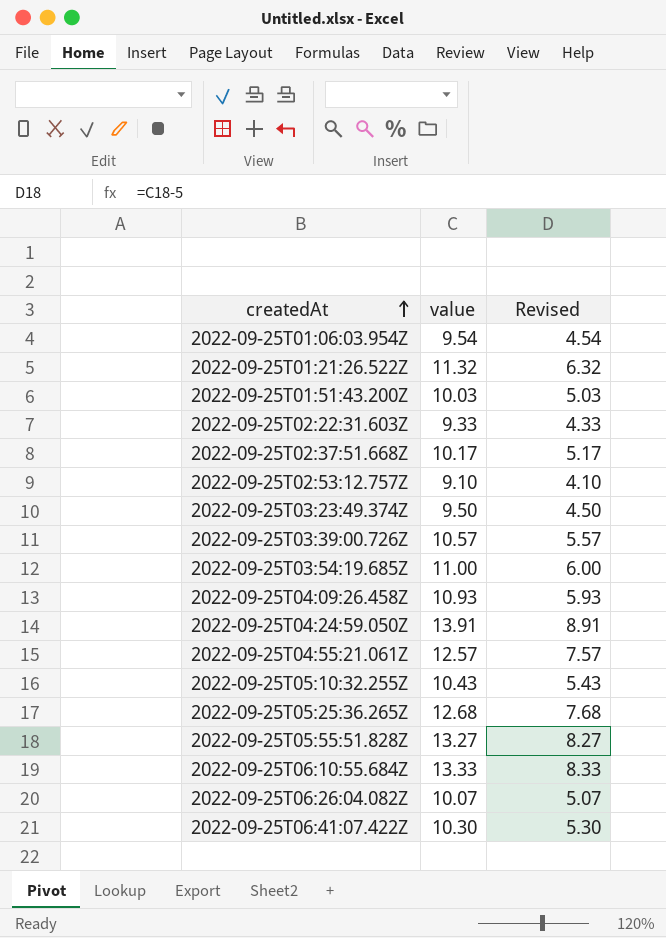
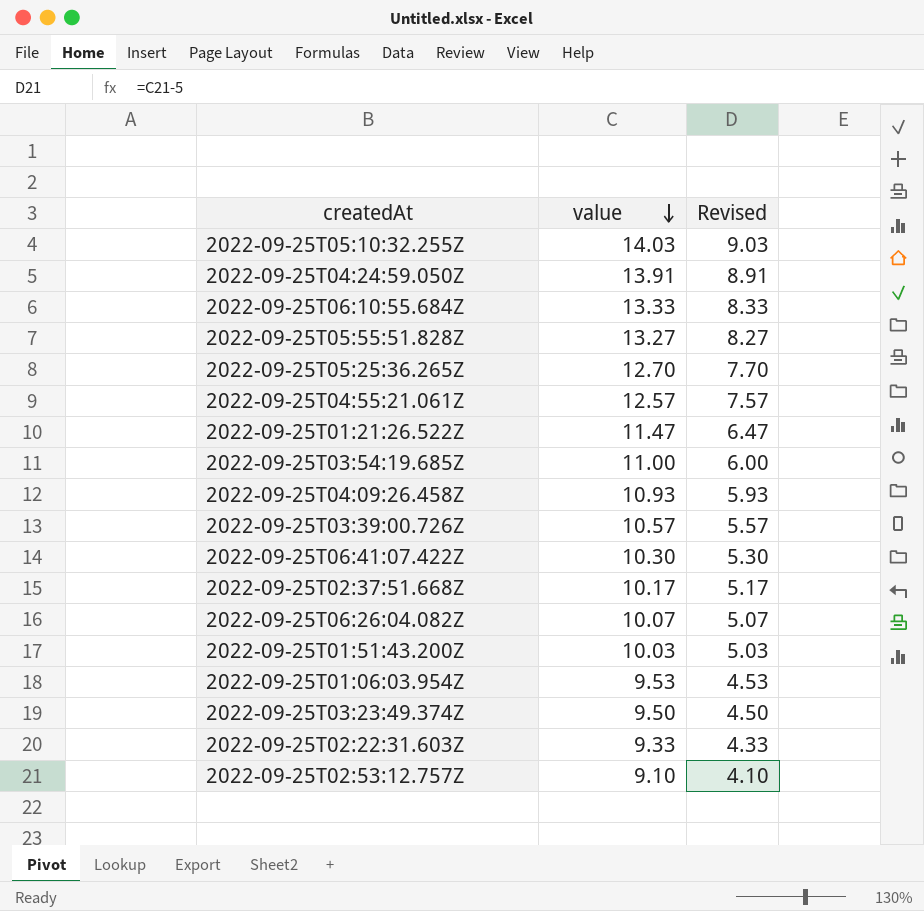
row order: createdAt ascending -> value descending
2022-09-25T05:10:32.255Z | value: 10.43 -> 14.03
2022-09-25T05:10:32.255Z | Revised: 5.43 -> 9.03
2022-09-25T05:25:36.265Z | value: 12.68 -> 12.70
2022-09-25T05:25:36.265Z | Revised: 7.68 -> 7.70
2022-09-25T01:21:26.522Z | value: 11.32 -> 11.47
2022-09-25T01:21:26.522Z | Revised: 6.32 -> 6.47
2022-09-25T01:06:03.954Z | value: 9.54 -> 9.53
2022-09-25T01:06:03.954Z | Revised: 4.54 -> 4.53

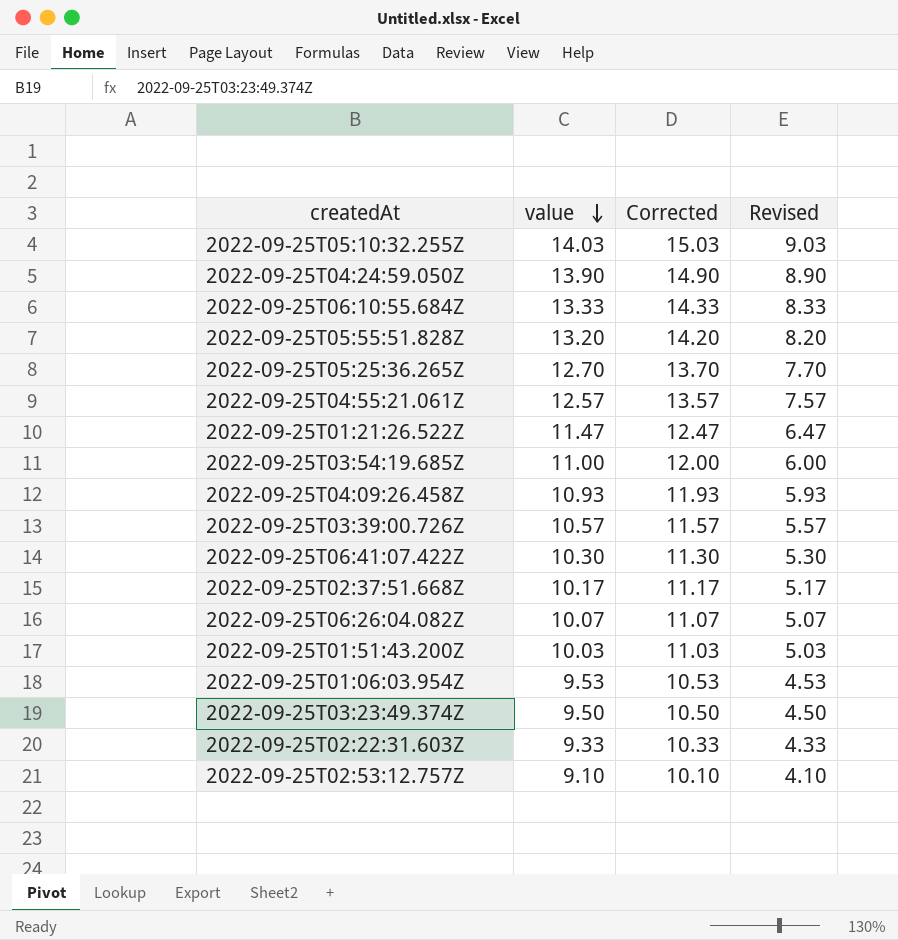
column Corrected | formula: none -> [value] + 1
2022-09-25T04:24:59.050Z | value: 13.91 -> 13.90
2022-09-25T04:24:59.050Z | Revised: 8.91 -> 8.90
2022-09-25T05:55:51.828Z | value: 13.27 -> 13.20
2022-09-25T05:55:51.828Z | Revised: 8.27 -> 8.20

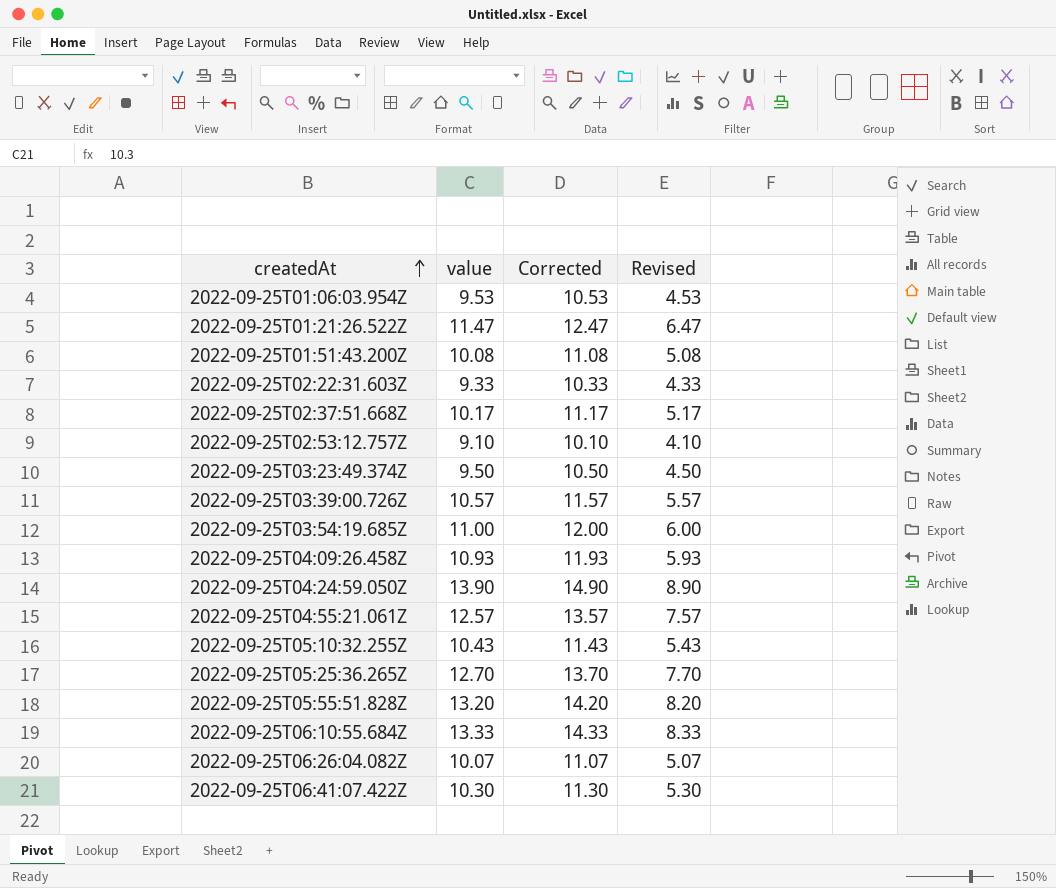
row order: value descending -> createdAt ascending
2022-09-25T01:51:43.200Z | value: 10.03 -> 10.08
2022-09-25T01:51:43.200Z | Corrected: 11.03 -> 11.08
2022-09-25T01:51:43.200Z | Revised: 5.03 -> 5.08
2022-09-25T05:10:32.255Z | value: 14.03 -> 10.43
2022-09-25T05:10:32.255Z | Corrected: 15.03 -> 11.43
2022-09-25T05:10:32.255Z | Revised: 9.03 -> 5.43

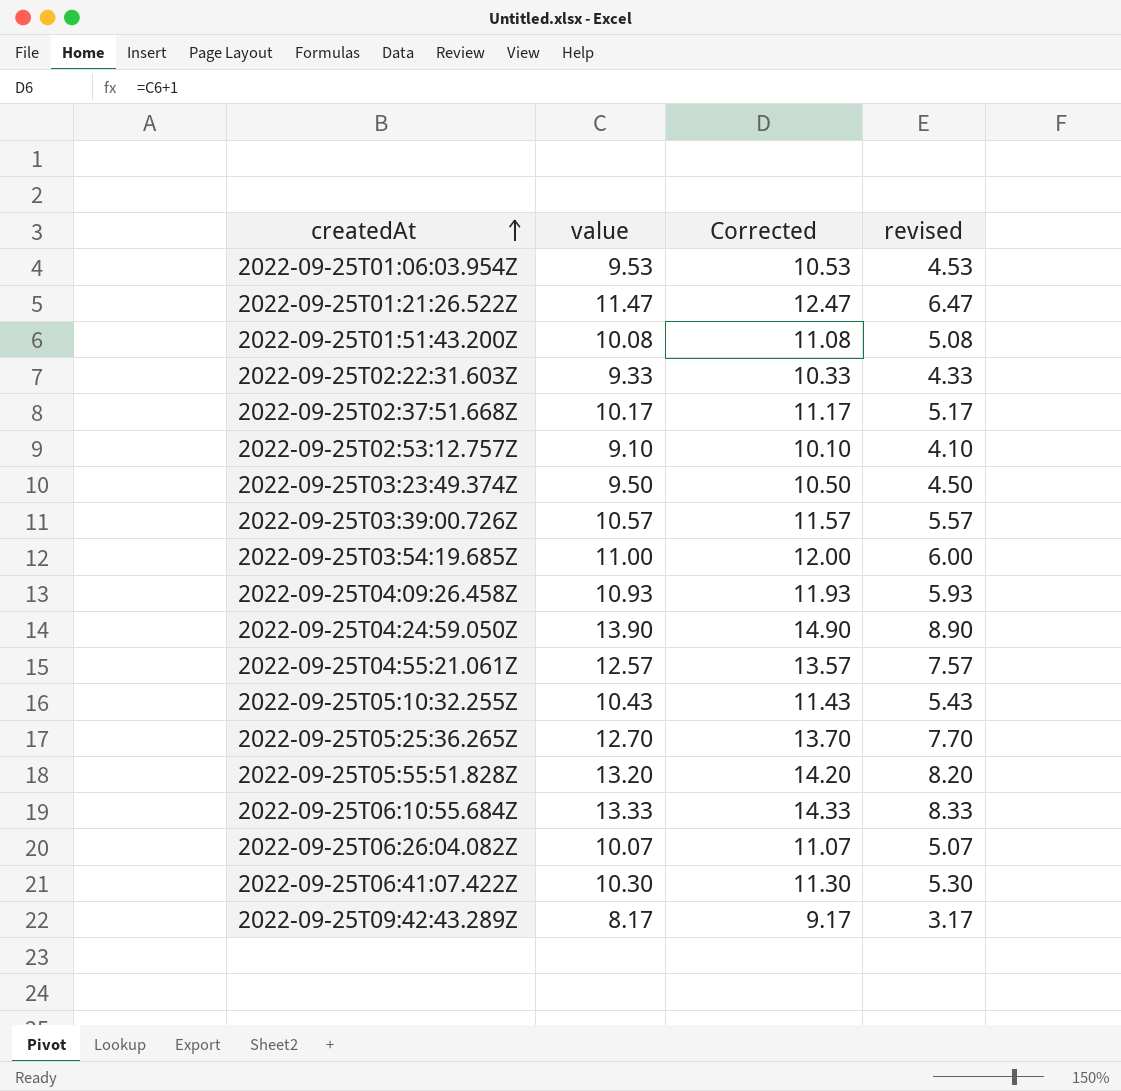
column name: Revised -> revised
row 2022-09-25T09:42:43.289Z: none -> 8.17 | 9.17 | 3.17

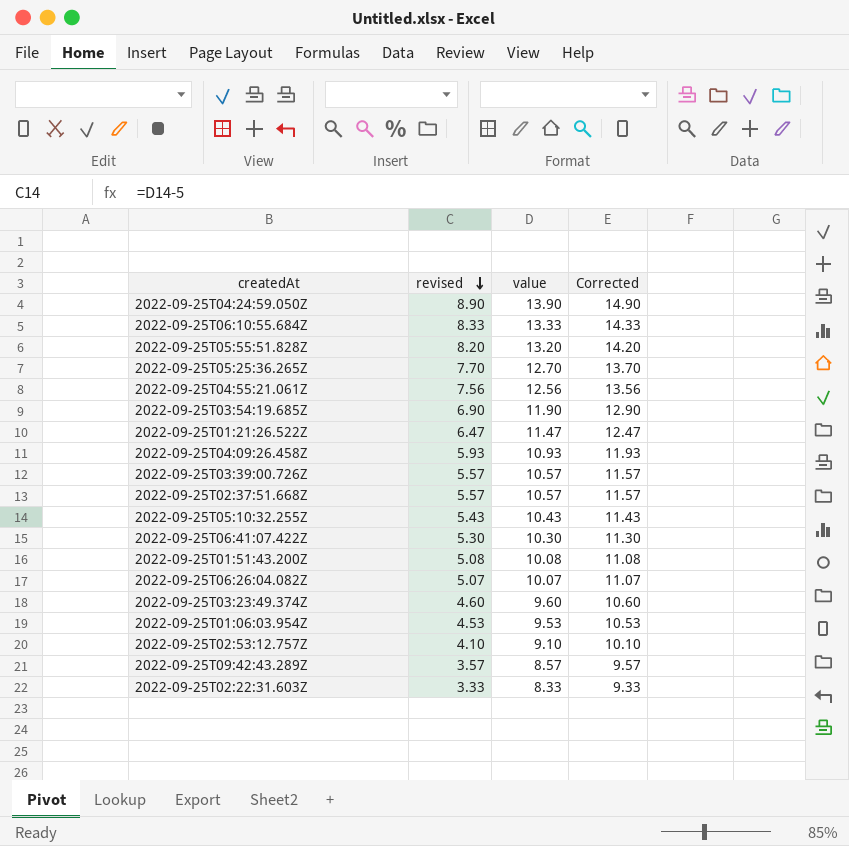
row order: createdAt ascending -> revised descending
column revised | position: 4 -> 2
2022-09-25T04:55:21.061Z | revised: 7.57 -> 7.56
2022-09-25T04:55:21.061Z | value: 12.57 -> 12.56
2022-09-25T04:55:21.061Z | Corrected: 13.57 -> 13.56
2022-09-25T03:54:19.685Z | revised: 6.00 -> 6.90
2022-09-25T03:54:19.685Z | value: 11.00 -> 11.90
2022-09-25T03:54:19.685Z | Corrected: 12.00 -> 12.90
2022-09-25T02:37:51.668Z | revised: 5.17 -> 5.57
2022-09-25T02:37:51.668Z | value: 10.17 -> 10.57
2022-09-25T02:37:51.668Z | Corrected: 11.17 -> 11.57
2022-09-25T03:23:49.374Z | revised: 4.50 -> 4.60
2022-09-25T03:23:49.374Z | value: 9.50 -> 9.60
2022-09-25T03:23:49.374Z | Corrected: 10.50 -> 10.60
2022-09-25T09:42:43.289Z | revised: 3.17 -> 3.57
2022-09-25T09:42:43.289Z | value: 8.17 -> 8.57
2022-09-25T09:42:43.289Z | Corrected: 9.17 -> 9.57
2022-09-25T02:22:31.603Z | revised: 4.33 -> 3.33
2022-09-25T02:22:31.603Z | value: 9.33 -> 8.33
2022-09-25T02:22:31.603Z | Corrected: 10.33 -> 9.33

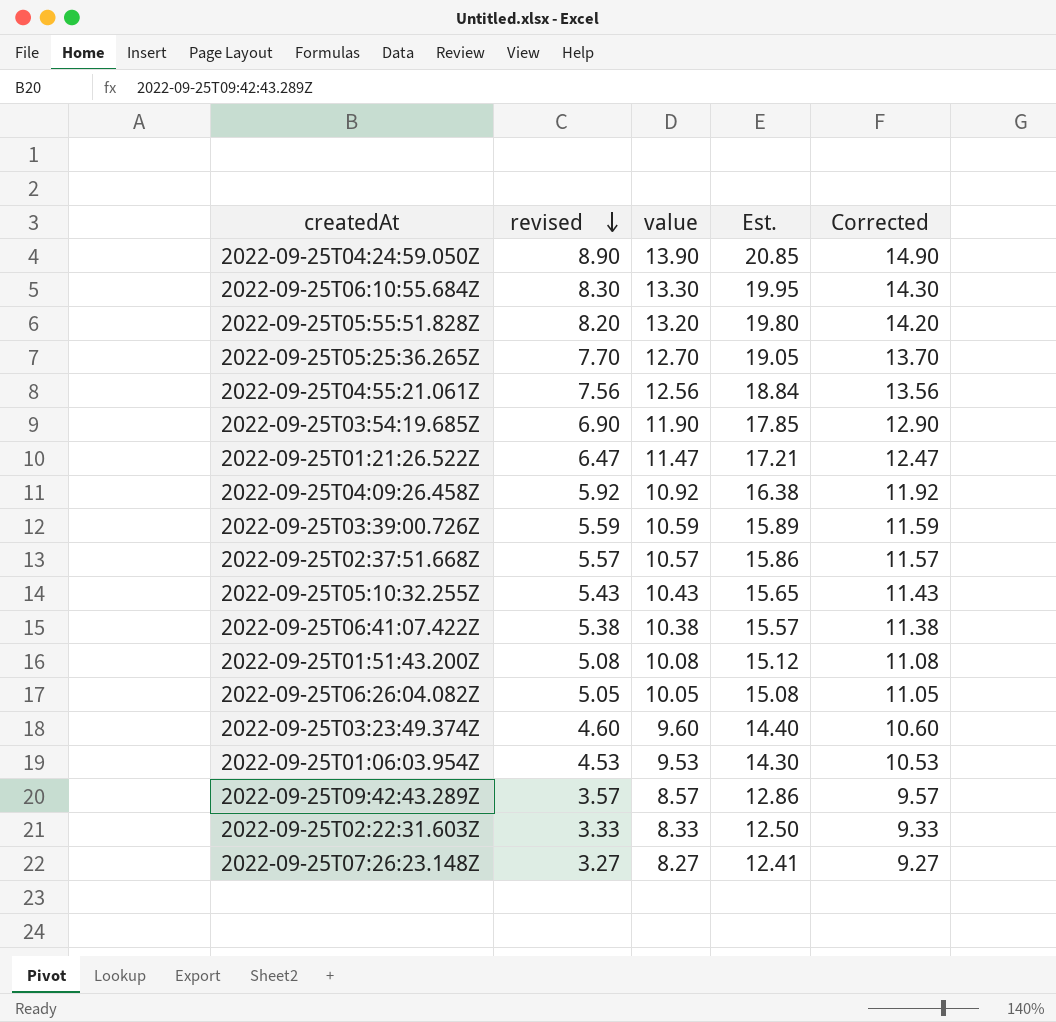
column Est. | formula: none -> [value] * 1.5
row 2022-09-25T02:53:12.757Z: 4.10 | 9.10 | 10.10 -> none
2022-09-25T06:10:55.684Z | revised: 8.33 -> 8.30
2022-09-25T06:10:55.684Z | value: 13.33 -> 13.30
2022-09-25T06:10:55.684Z | Corrected: 14.33 -> 14.30
2022-09-25T04:09:26.458Z | revised: 5.93 -> 5.92
2022-09-25T04:09:26.458Z | value: 10.93 -> 10.92
2022-09-25T04:09:26.458Z | Corrected: 11.93 -> 11.92
2022-09-25T03:39:00.726Z | revised: 5.57 -> 5.59
2022-09-25T03:39:00.726Z | value: 10.57 -> 10.59
2022-09-25T03:39:00.726Z | Corrected: 11.57 -> 11.59
2022-09-25T06:41:07.422Z | revised: 5.30 -> 5.38
2022-09-25T06:41:07.422Z | value: 10.30 -> 10.38
2022-09-25T06:41:07.422Z | Corrected: 11.30 -> 11.38
2022-09-25T06:26:04.082Z | revised: 5.07 -> 5.05
2022-09-25T06:26:04.082Z | value: 10.07 -> 10.05
2022-09-25T06:26:04.082Z | Corrected: 11.07 -> 11.05
row 2022-09-25T07:26:23.148Z: none -> 3.27 | 8.27 | 12.41 | 9.27

